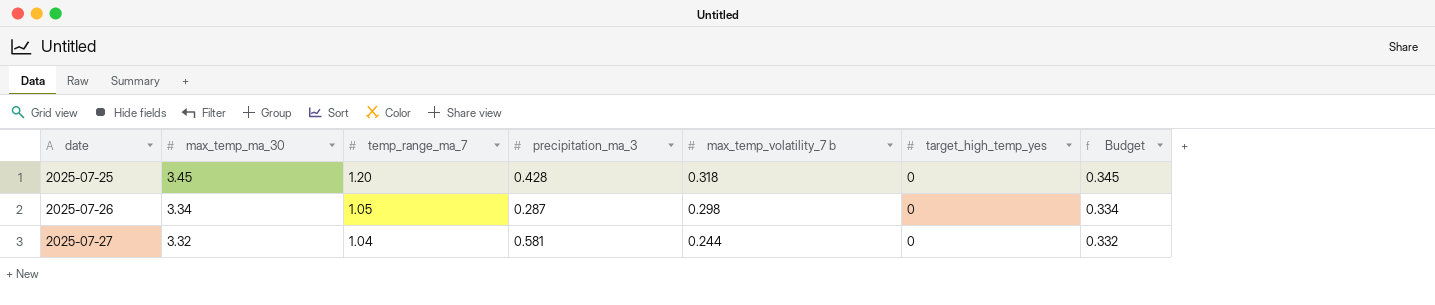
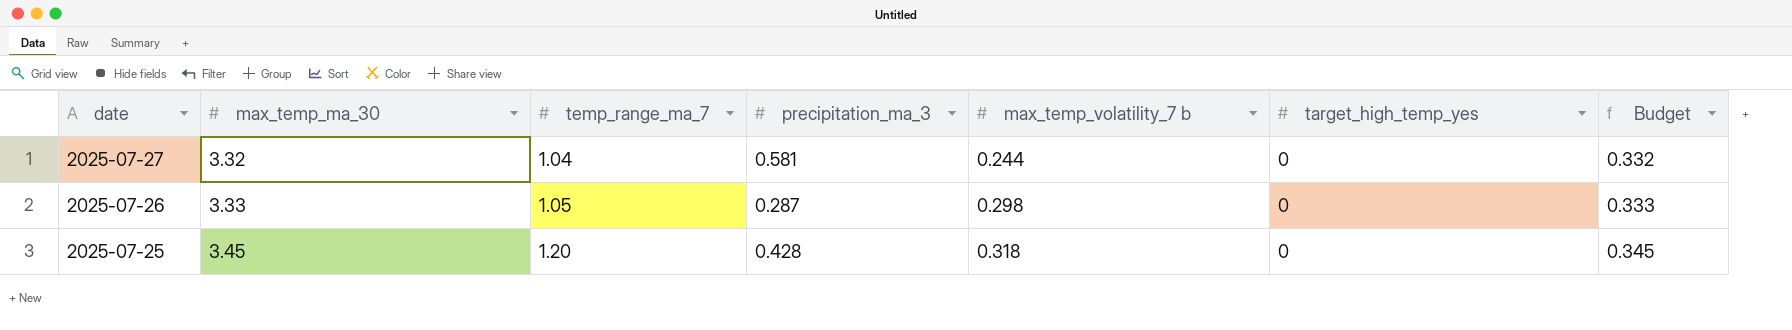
row order: date ascending -> date descending
2025-07-26 | max_temp_ma_30: 3.34 -> 3.33
2025-07-26 | Budget: 0.334 -> 0.333

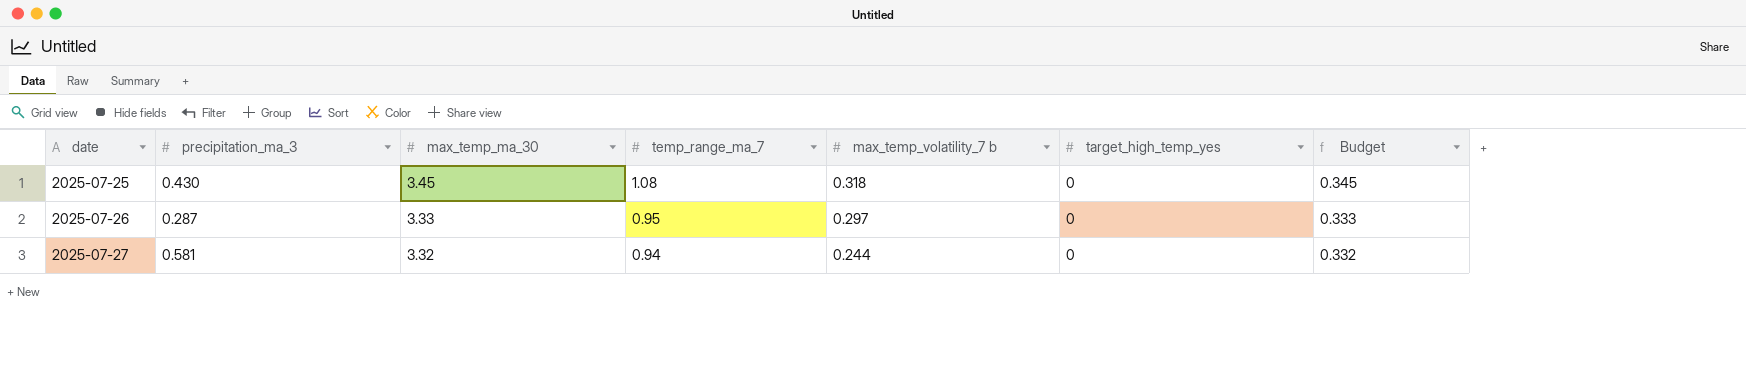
row order: date descending -> date ascending
column precipitation_ma_3 | position: 4 -> 2
2025-07-25 | precipitation_ma_3: 0.428 -> 0.430
2025-07-25 | temp_range_ma_7: 1.20 -> 1.08
2025-07-26 | temp_range_ma_7: 1.05 -> 0.95
2025-07-26 | max_temp_volatility_7 b: 0.298 -> 0.297
2025-07-27 | temp_range_ma_7: 1.04 -> 0.94

